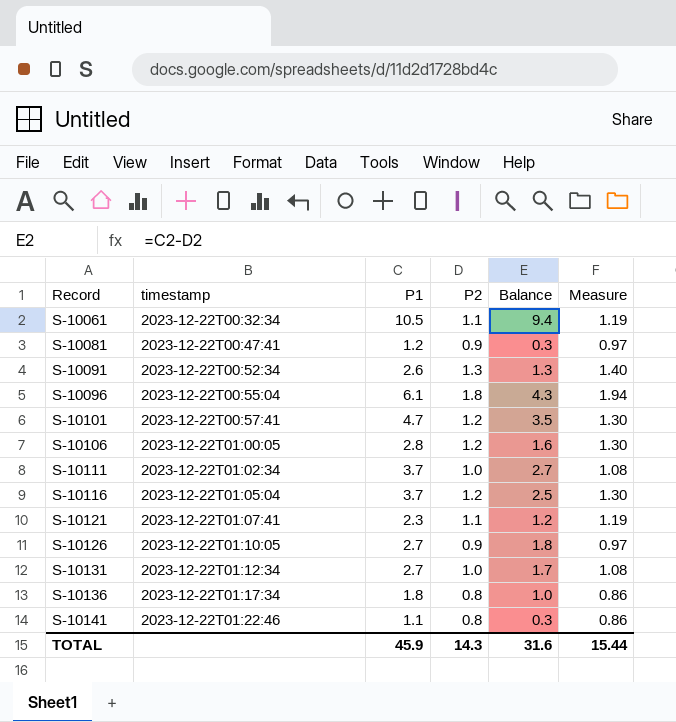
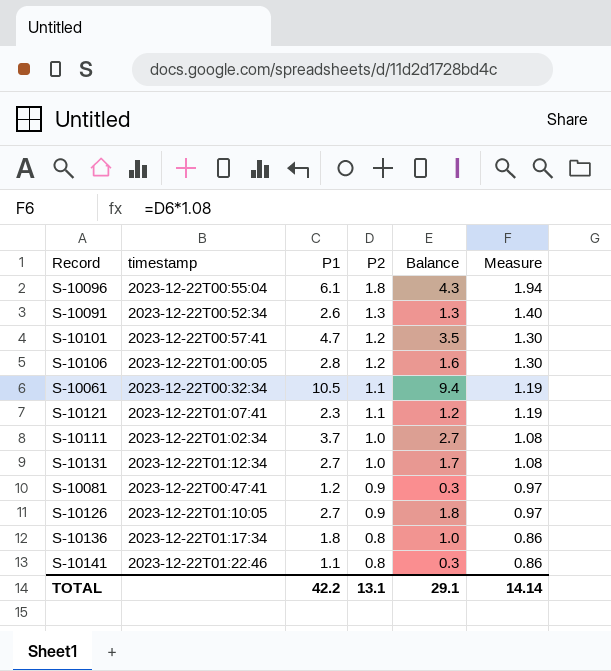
row order: Record ascending -> P2 descending
row S-10116: 2023-12-22T01:05:04 | 3.7 | 1.2 | 2.5 | 1.30 -> none
TOTAL | P1: 45.9 -> 42.2
TOTAL | P2: 14.3 -> 13.1
TOTAL | Balance: 31.6 -> 29.1
TOTAL | Measure: 15.44 -> 14.14

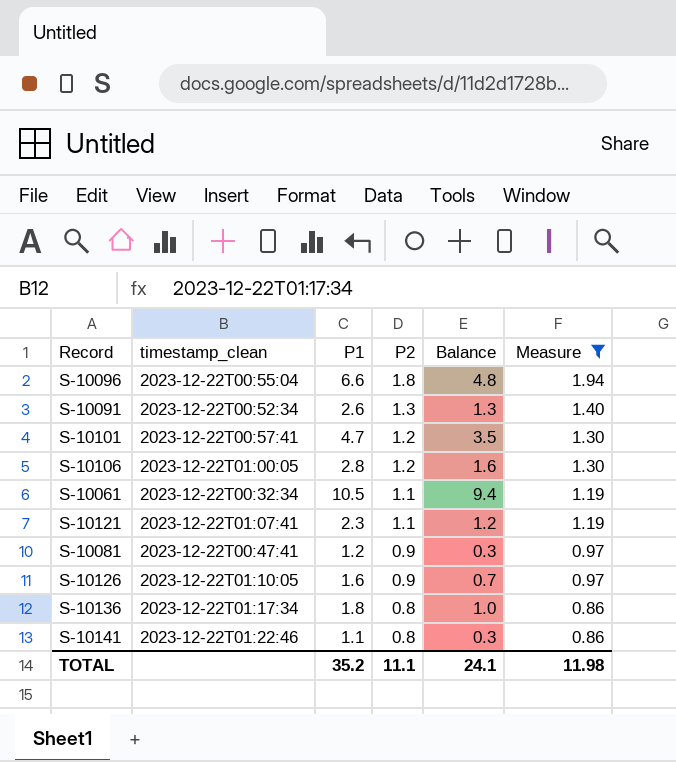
filter: none -> Measure != 1.08
column name: timestamp -> timestamp_clean
S-10096 | P1: 6.1 -> 6.6
S-10096 | Balance: 4.3 -> 4.8
S-10126 | P1: 2.7 -> 1.6
S-10126 | Balance: 1.8 -> 0.7
TOTAL | P1: 42.2 -> 35.2
TOTAL | P2: 13.1 -> 11.1
TOTAL | Balance: 29.1 -> 24.1
TOTAL | Measure: 14.14 -> 11.98

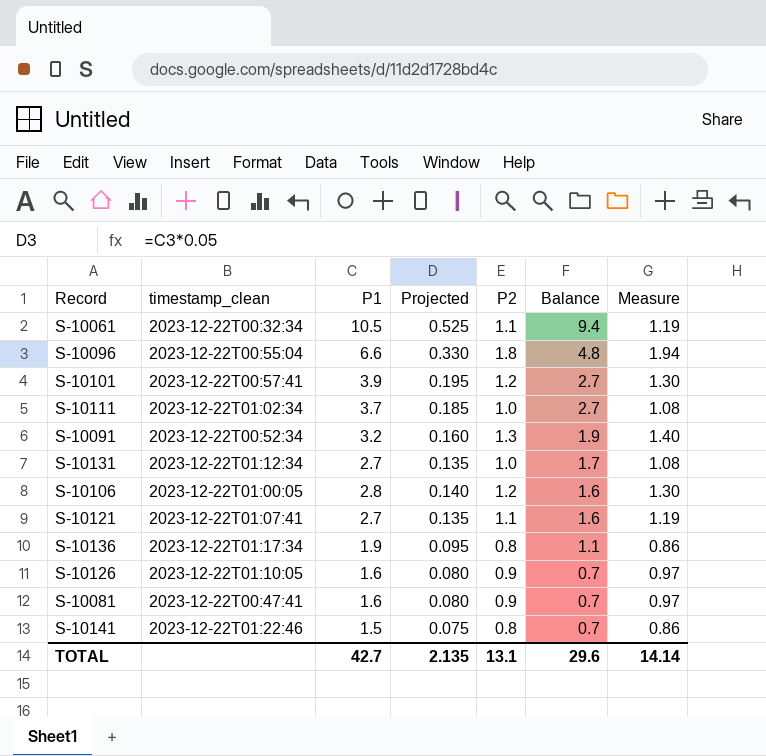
filter: Measure != 1.08 -> none
row order: P2 descending -> Balance descending
column Projected | formula: none -> [P1] * 0.05
S-10101 | P1: 4.7 -> 3.9
S-10101 | Balance: 3.5 -> 2.7
S-10091 | P1: 2.6 -> 3.2
S-10091 | Balance: 1.3 -> 1.9
S-10121 | P1: 2.3 -> 2.7
S-10121 | Balance: 1.2 -> 1.6
S-10136 | P1: 1.8 -> 1.9
S-10136 | Balance: 1.0 -> 1.1
S-10081 | P1: 1.2 -> 1.6
S-10081 | Balance: 0.3 -> 0.7
S-10141 | P1: 1.1 -> 1.5
S-10141 | Balance: 0.3 -> 0.7
TOTAL | P1: 35.2 -> 42.7
TOTAL | P2: 11.1 -> 13.1
TOTAL | Balance: 24.1 -> 29.6
TOTAL | Measure: 11.98 -> 14.14

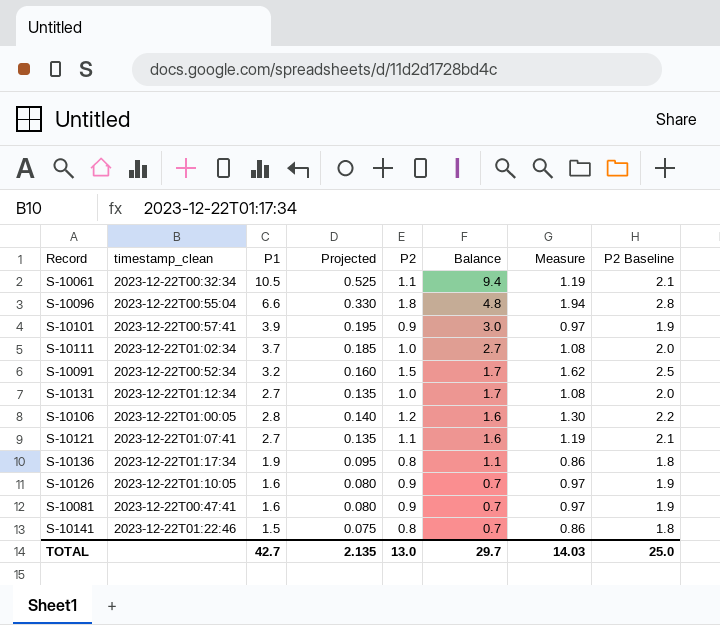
column P2 Baseline | formula: none -> [P2] + 1
S-10101 | P2: 1.2 -> 0.9
S-10101 | Balance: 2.7 -> 3.0
S-10101 | Measure: 1.30 -> 0.97
S-10091 | P2: 1.3 -> 1.5
S-10091 | Balance: 1.9 -> 1.7
S-10091 | Measure: 1.40 -> 1.62
TOTAL | P2: 13.1 -> 13.0
TOTAL | Balance: 29.6 -> 29.7
TOTAL | Measure: 14.14 -> 14.03

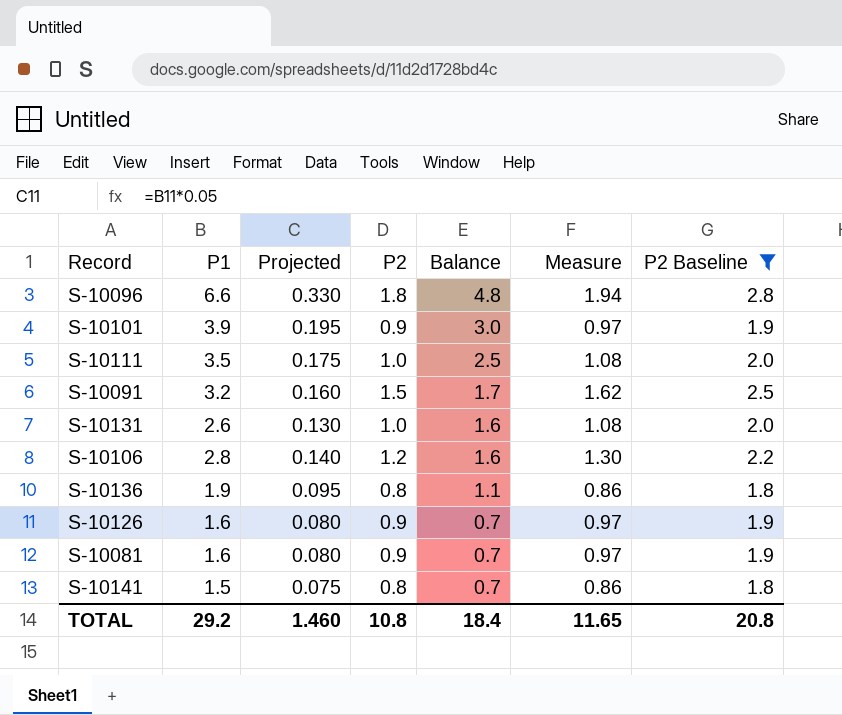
filter: none -> P2 Baseline != 2.1
column timestamp_clean | position: 2 -> none
S-10111 | P1: 3.7 -> 3.5
S-10111 | Projected: 0.185 -> 0.175
S-10111 | Balance: 2.7 -> 2.5
S-10131 | P1: 2.7 -> 2.6
S-10131 | Projected: 0.135 -> 0.130
S-10131 | Balance: 1.7 -> 1.6
TOTAL | P1: 42.7 -> 29.2
TOTAL | Projected: 2.135 -> 1.460
TOTAL | P2: 13.0 -> 10.8
TOTAL | Balance: 29.7 -> 18.4
TOTAL | Measure: 14.03 -> 11.65
TOTAL | P2 Baseline: 25.0 -> 20.8

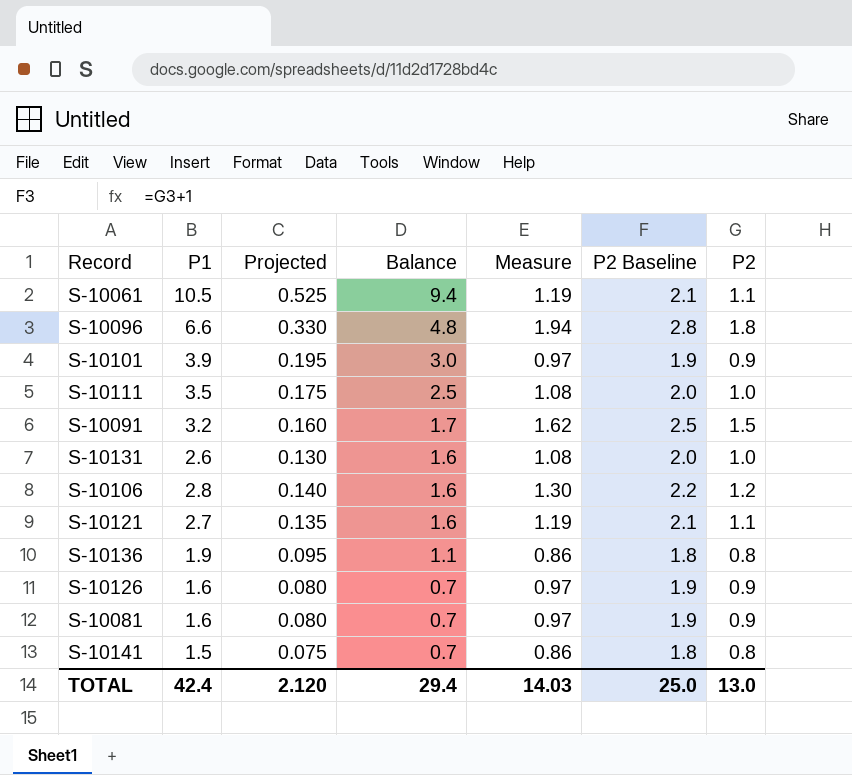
filter: P2 Baseline != 2.1 -> none
column P2 | position: 4 -> 7
TOTAL | P1: 29.2 -> 42.4
TOTAL | Projected: 1.460 -> 2.120
TOTAL | Balance: 18.4 -> 29.4
TOTAL | Measure: 11.65 -> 14.03
TOTAL | P2 Baseline: 20.8 -> 25.0
TOTAL | P2: 10.8 -> 13.0

